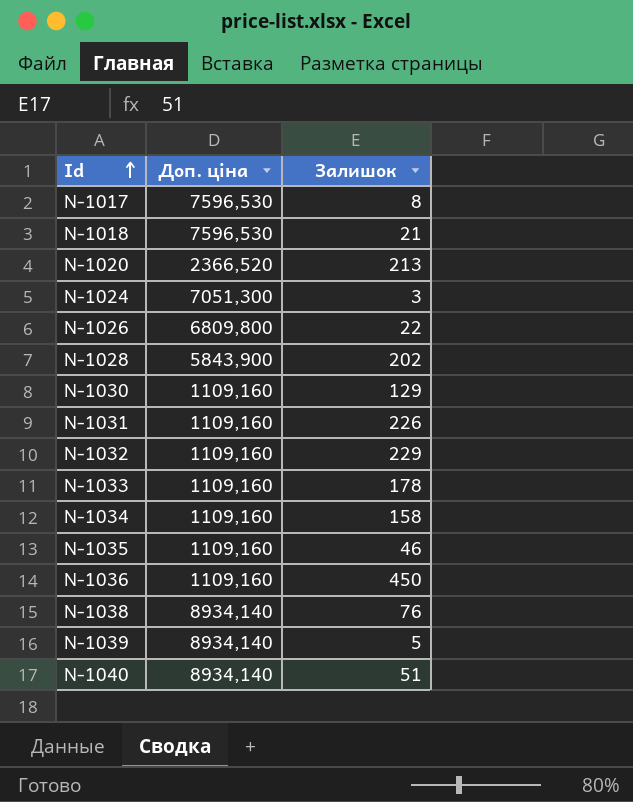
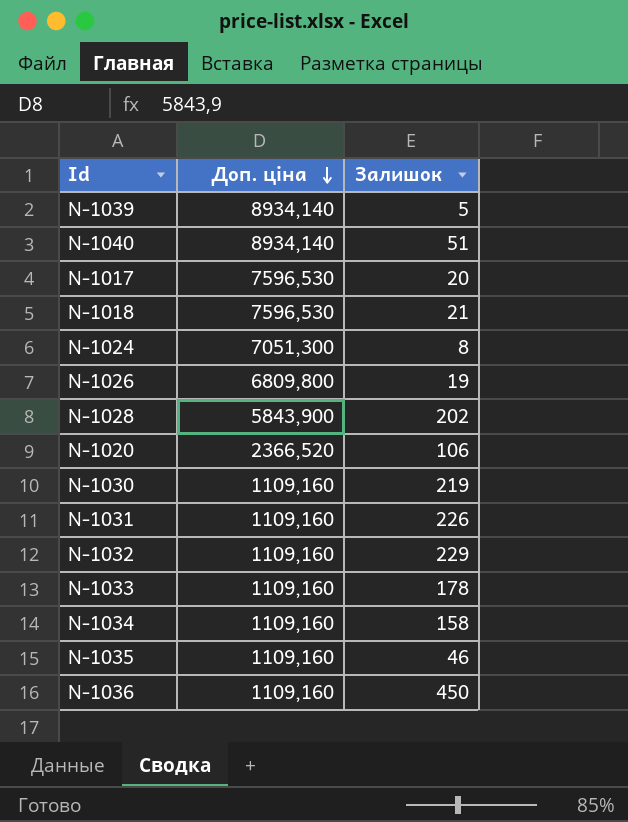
row order: Id ascending -> Доп. ціна descending
row N-1038: 8934,140 | 76 -> none
N-1017 | Залишок: 8 -> 20
N-1024 | Залишок: 3 -> 8
N-1026 | Залишок: 22 -> 19
N-1020 | Залишок: 213 -> 106
N-1030 | Залишок: 129 -> 219

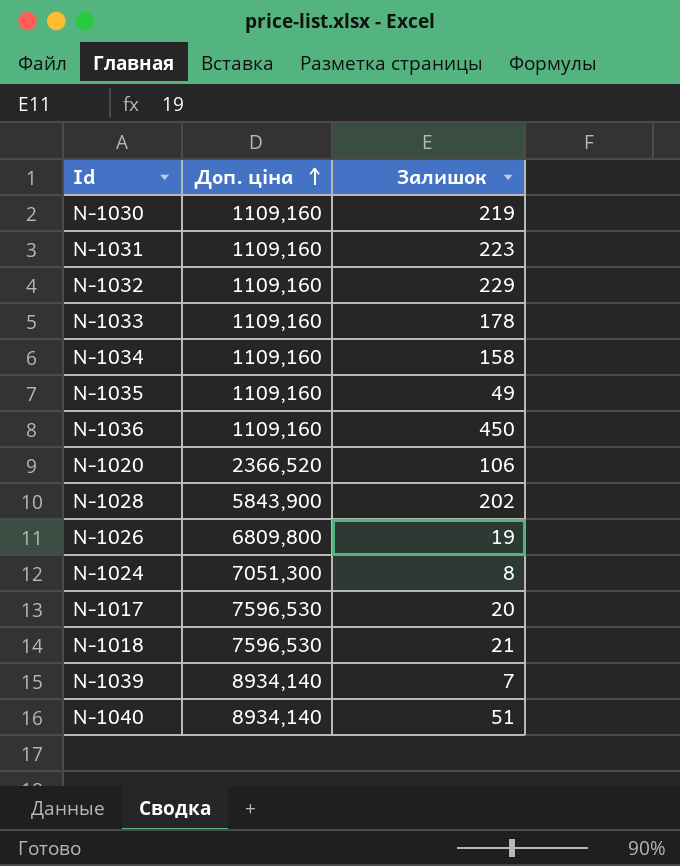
row order: Доп. ціна descending -> Доп. ціна ascending
N-1031 | Залишок: 226 -> 223
N-1035 | Залишок: 46 -> 49
N-1039 | Залишок: 5 -> 7

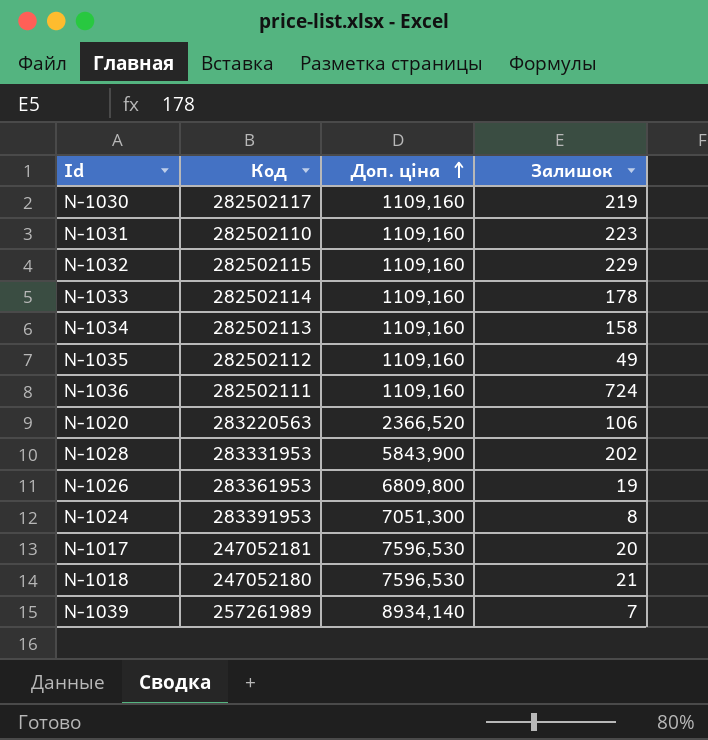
column Код | position: none -> 2
row N-1040: 8934,140 | 51 -> none
N-1036 | Залишок: 450 -> 724

